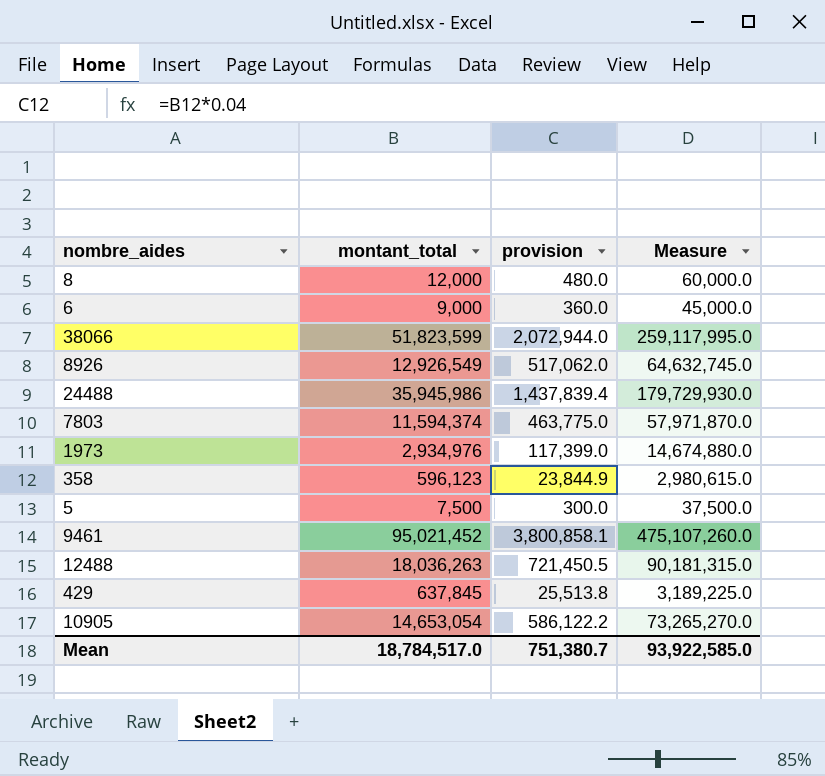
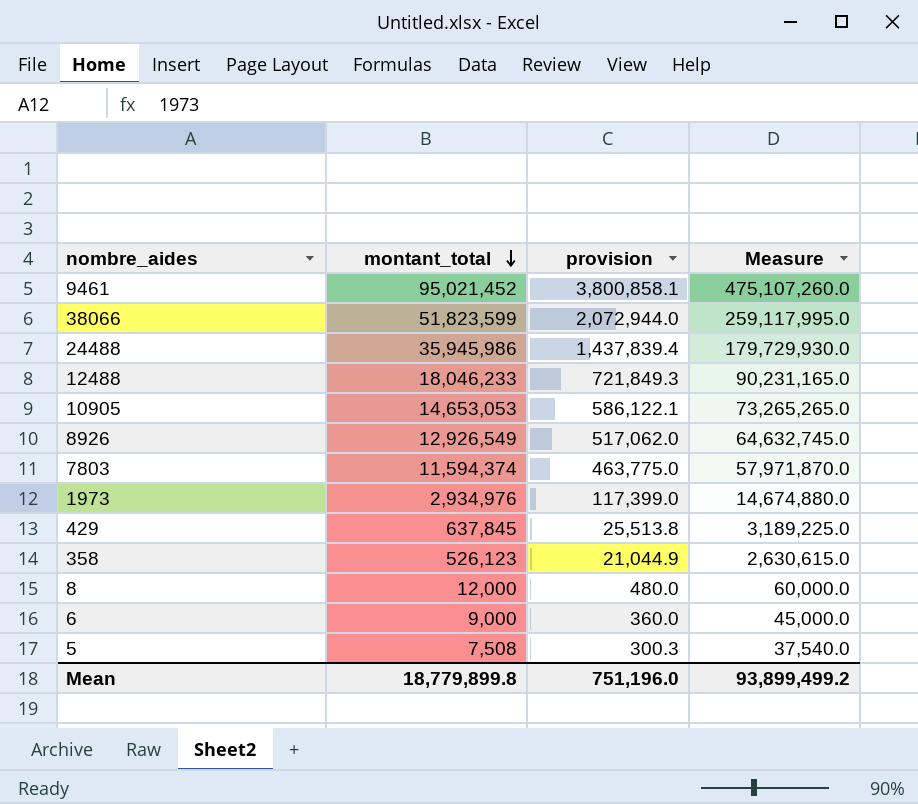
row order: none -> montant_total descending
12488 | montant_total: 18,036,263 -> 18,046,233
12488 | provision: 721,450.5 -> 721,849.3
12488 | Measure: 90,181,315.0 -> 90,231,165.0
10905 | montant_total: 14,653,054 -> 14,653,053
10905 | provision: 586,122.2 -> 586,122.1
10905 | Measure: 73,265,270.0 -> 73,265,265.0
358 | montant_total: 596,123 -> 526,123
358 | provision: 23,844.9 -> 21,044.9
358 | Measure: 2,980,615.0 -> 2,630,615.0
5 | montant_total: 7,500 -> 7,508
5 | provision: 300.0 -> 300.3
5 | Measure: 37,500.0 -> 37,540.0
Mean | montant_total: 18,784,517.0 -> 18,779,899.8
Mean | provision: 751,380.7 -> 751,196.0
Mean | Measure: 93,922,585.0 -> 93,899,499.2

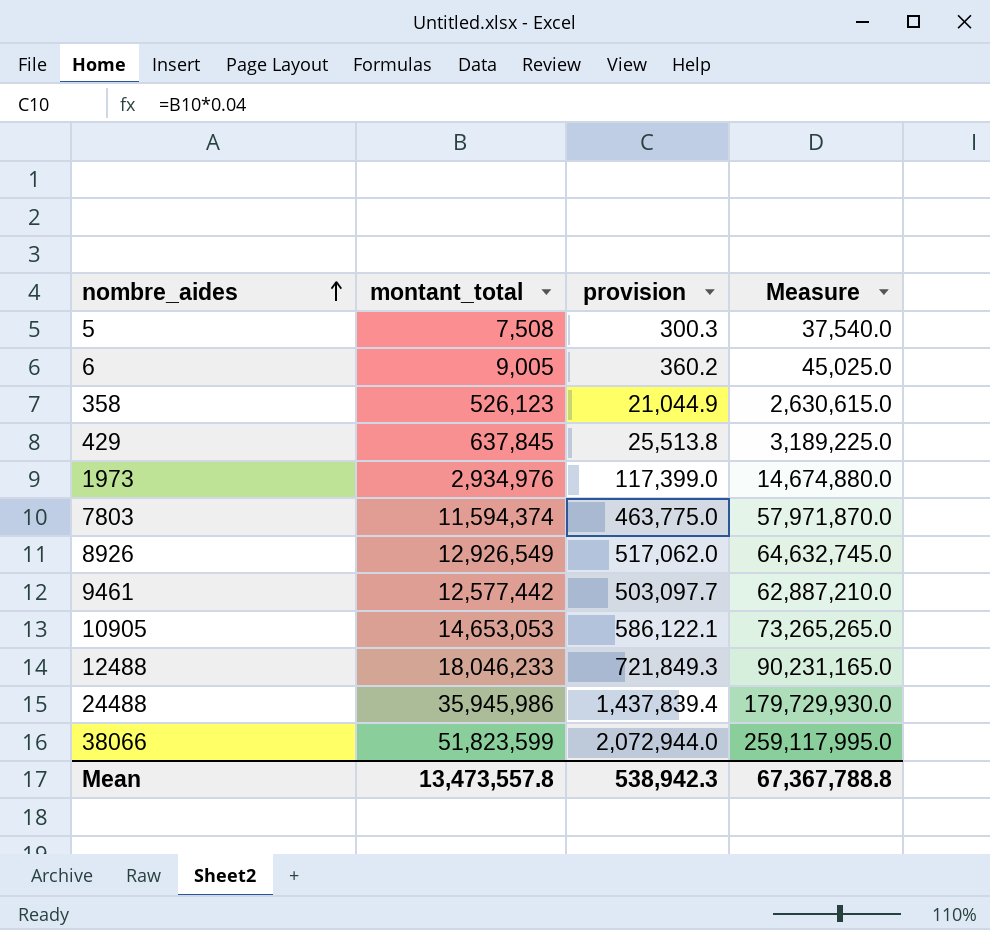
row order: montant_total descending -> nombre_aides ascending
row 8: 12,000 | 480.0 | 60,000.0 -> none
6 | montant_total: 9,000 -> 9,005
6 | provision: 360.0 -> 360.2
6 | Measure: 45,000.0 -> 45,025.0
9461 | montant_total: 95,021,452 -> 12,577,442
9461 | provision: 3,800,858.1 -> 503,097.7
9461 | Measure: 475,107,260.0 -> 62,887,210.0
Mean | montant_total: 18,779,899.8 -> 13,473,557.8
Mean | provision: 751,196.0 -> 538,942.3
Mean | Measure: 93,899,499.2 -> 67,367,788.8

